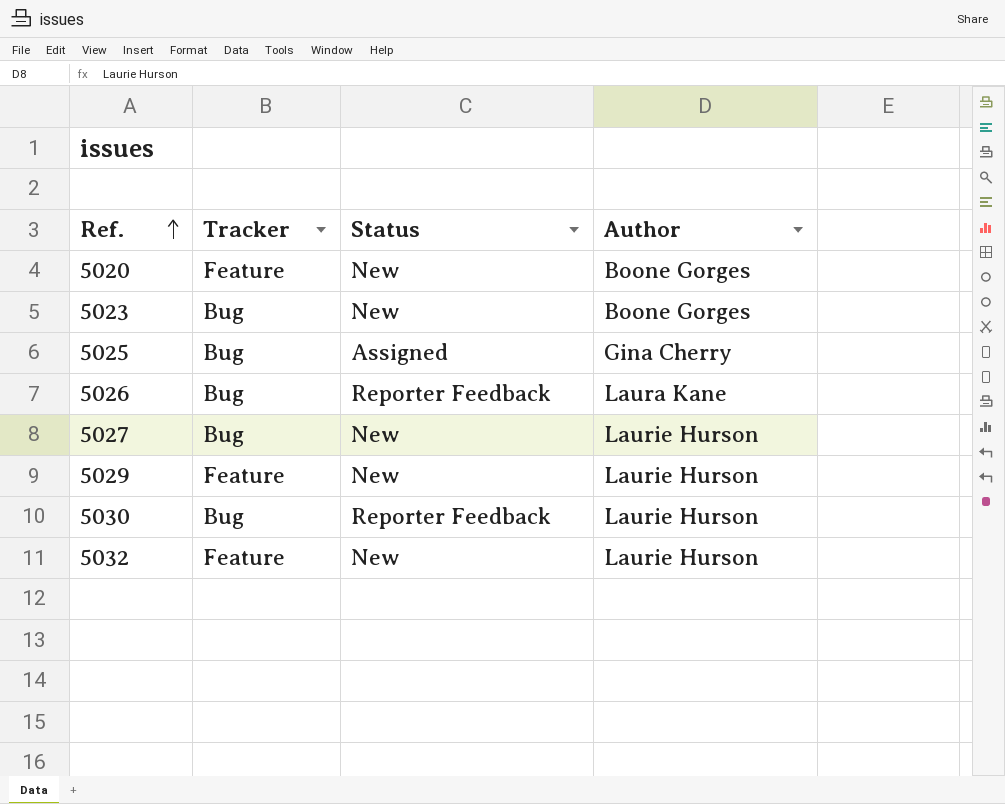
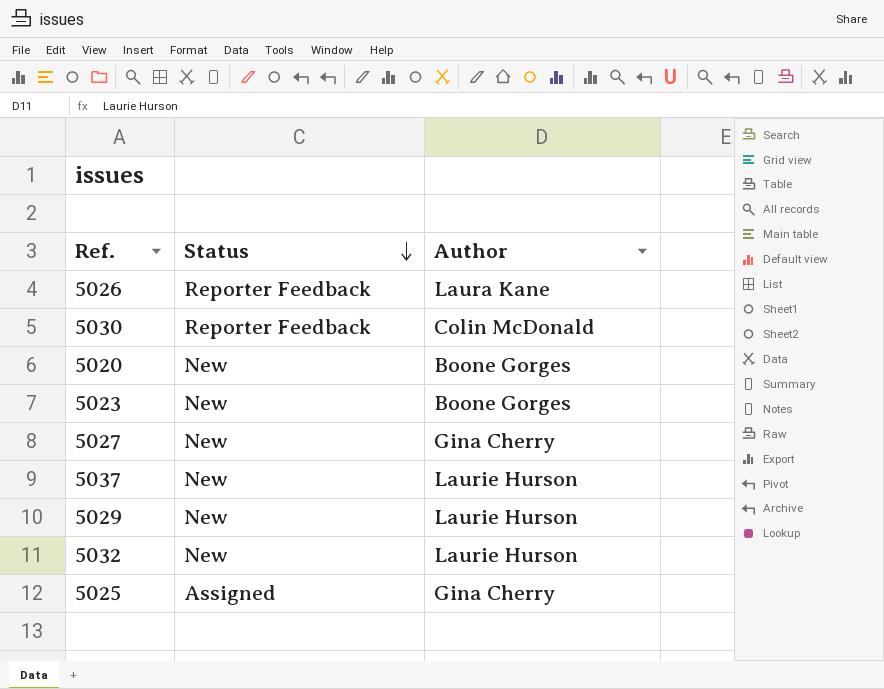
row order: Ref. ascending -> Status descending
column Tracker | position: 2 -> none
5030 | Author: Laurie Hurson -> Colin McDonald
5027 | Author: Laurie Hurson -> Gina Cherry
row 5037: none -> New | Laurie Hurson

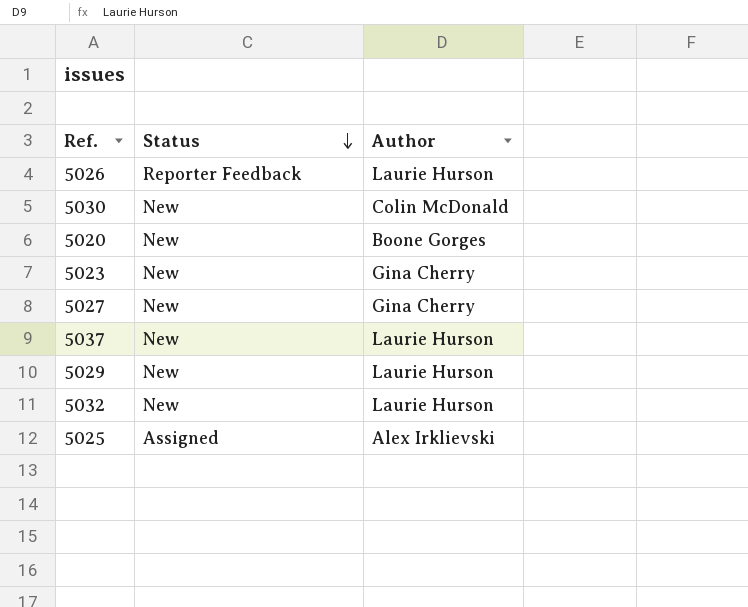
5026 | Author: Laura Kane -> Laurie Hurson
5030 | Status: Reporter Feedback -> New
5023 | Author: Boone Gorges -> Gina Cherry
5025 | Author: Gina Cherry -> Alex Irklievski

